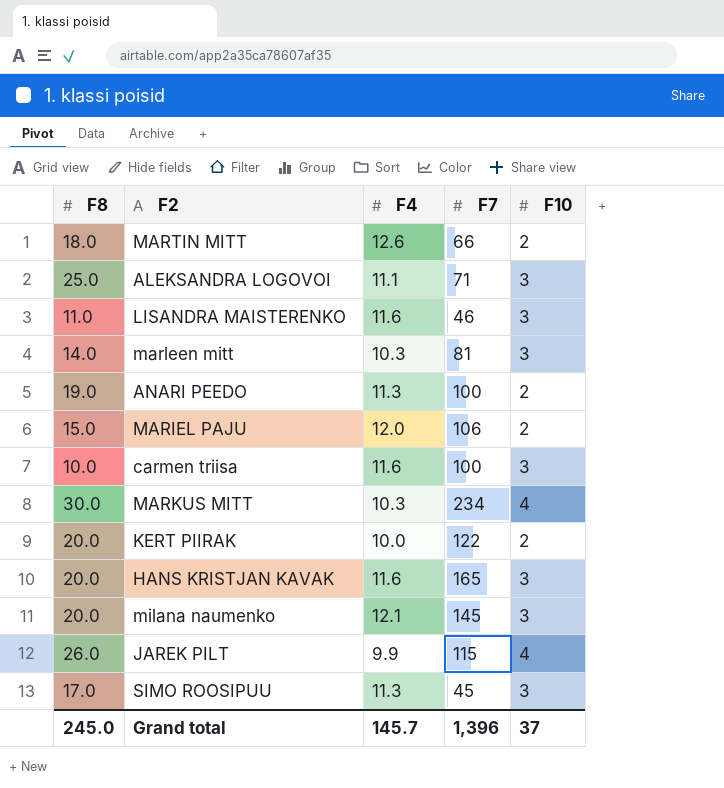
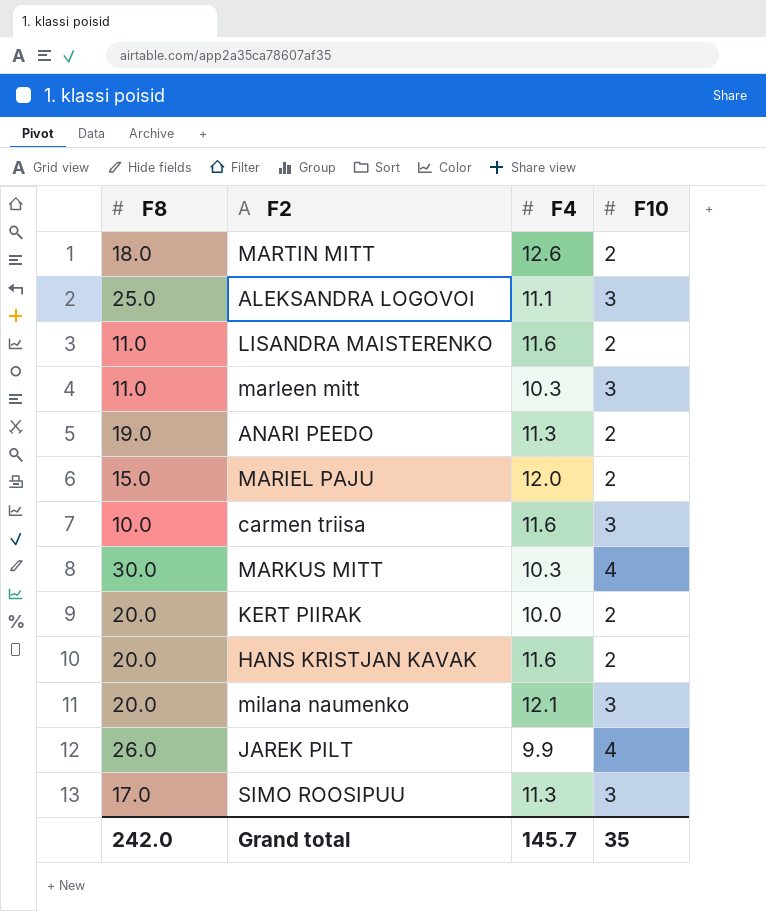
column F7 | position: 4 -> none
LISANDRA MAISTERENKO | F10: 3 -> 2
marleen mitt | F8: 14.0 -> 11.0
HANS KRISTJAN KAVAK | F10: 3 -> 2
Grand total | F8: 245.0 -> 242.0
Grand total | F10: 37 -> 35

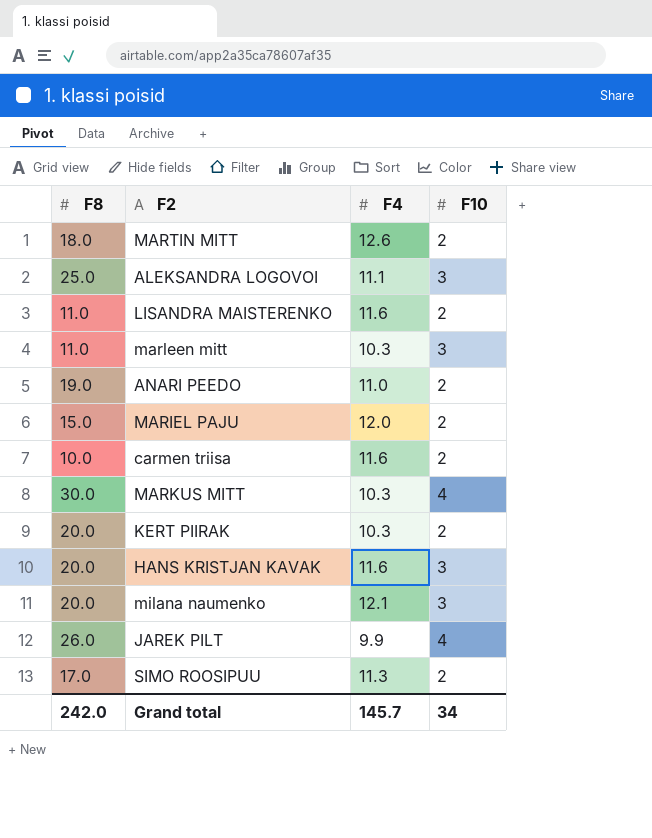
ANARI PEEDO | F4: 11.3 -> 11.0
carmen triisa | F10: 3 -> 2
KERT PIIRAK | F4: 10.0 -> 10.3
HANS KRISTJAN KAVAK | F10: 2 -> 3
SIMO ROOSIPUU | F10: 3 -> 2
Grand total | F10: 35 -> 34

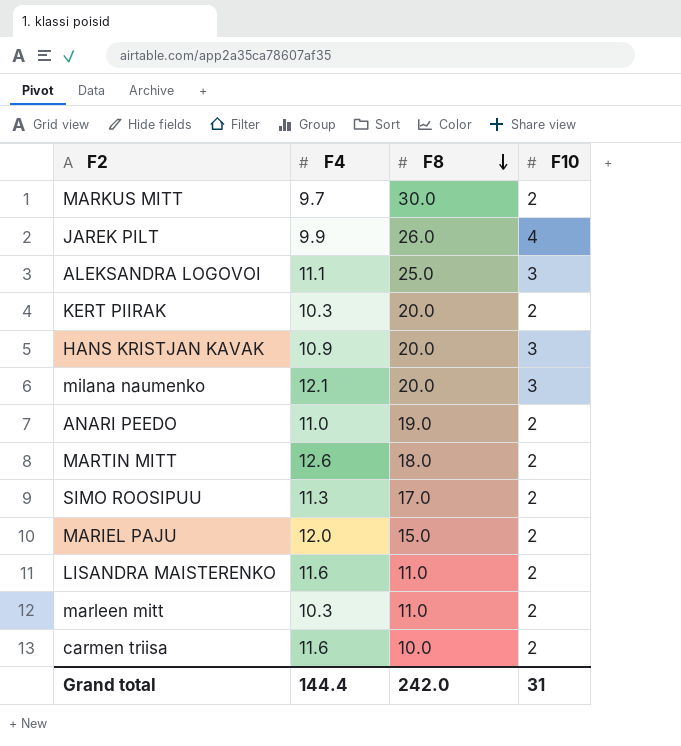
row order: none -> F8 descending
column F8 | position: 1 -> 3
MARKUS MITT | F4: 10.3 -> 9.7
MARKUS MITT | F10: 4 -> 2
HANS KRISTJAN KAVAK | F4: 11.6 -> 10.9
marleen mitt | F10: 3 -> 2
Grand total | F4: 145.7 -> 144.4
Grand total | F10: 34 -> 31

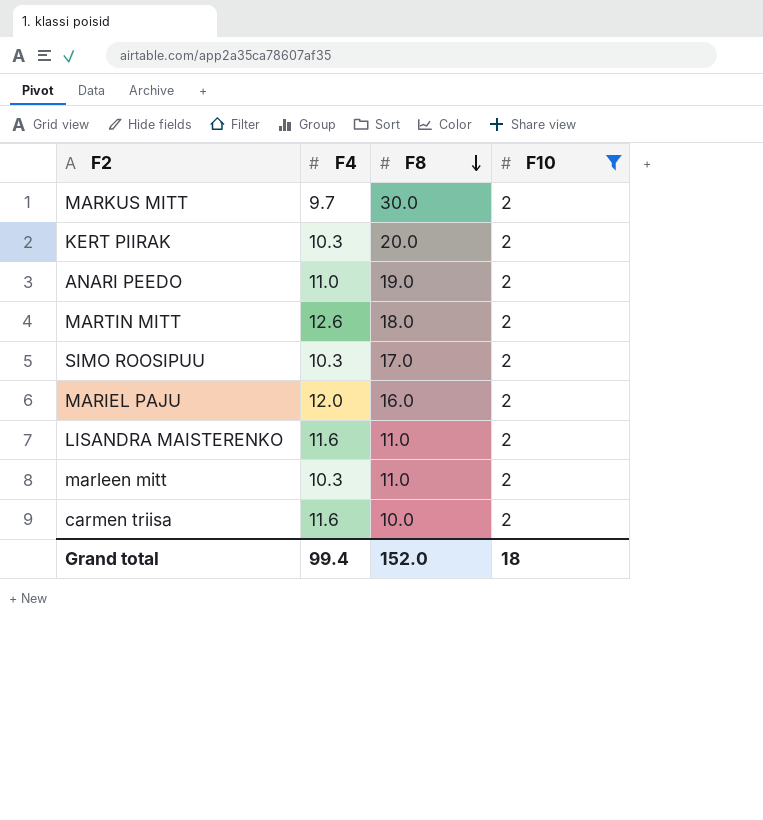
filter: none -> F10 = 2
SIMO ROOSIPUU | F4: 11.3 -> 10.3
MARIEL PAJU | F8: 15.0 -> 16.0
Grand total | F4: 144.4 -> 99.4
Grand total | F8: 242.0 -> 152.0
Grand total | F10: 31 -> 18

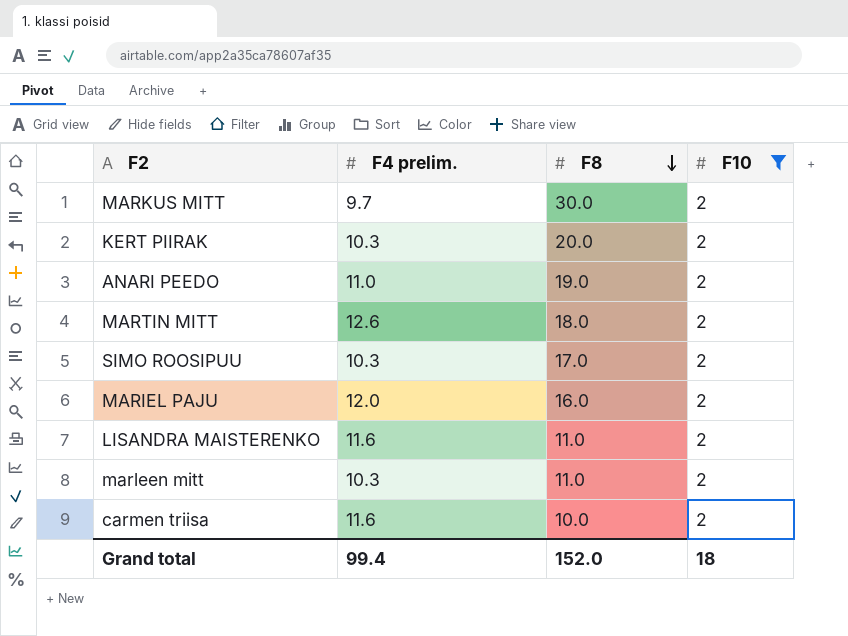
column name: F4 -> F4 prelim.

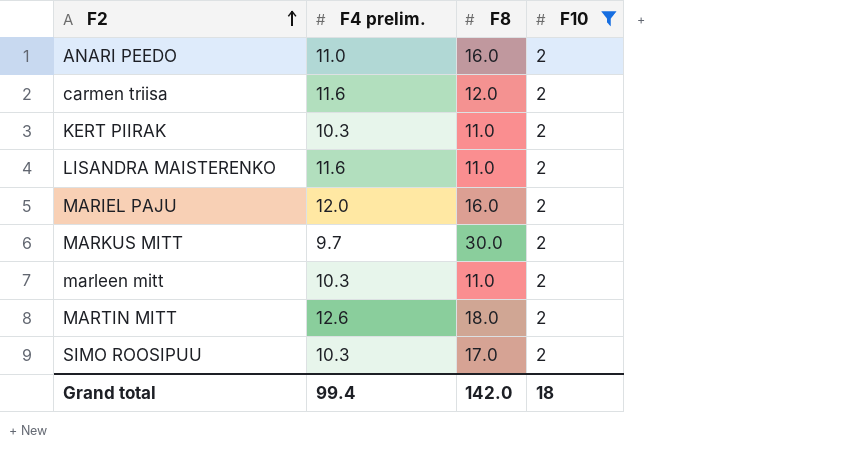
row order: F8 descending -> F2 ascending
ANARI PEEDO | F8: 19.0 -> 16.0
carmen triisa | F8: 10.0 -> 12.0
KERT PIIRAK | F8: 20.0 -> 11.0
Grand total | F8: 152.0 -> 142.0

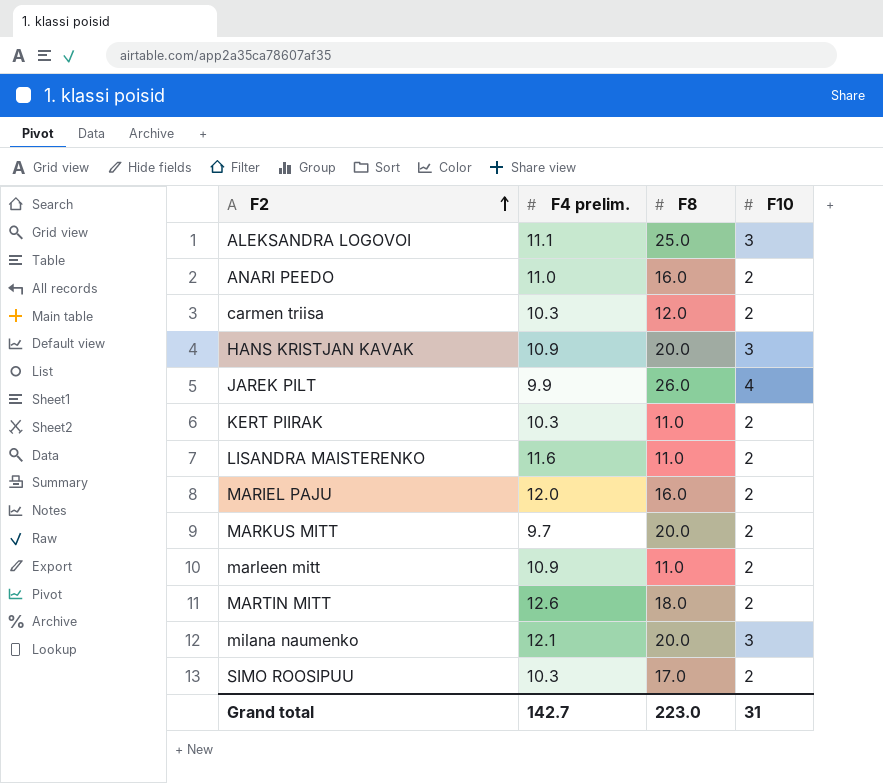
filter: F10 = 2 -> none
carmen triisa | F4 prelim.: 11.6 -> 10.3
MARKUS MITT | F8: 30.0 -> 20.0
marleen mitt | F4 prelim.: 10.3 -> 10.9
Grand total | F4 prelim.: 99.4 -> 142.7
Grand total | F8: 142.0 -> 223.0
Grand total | F10: 18 -> 31

